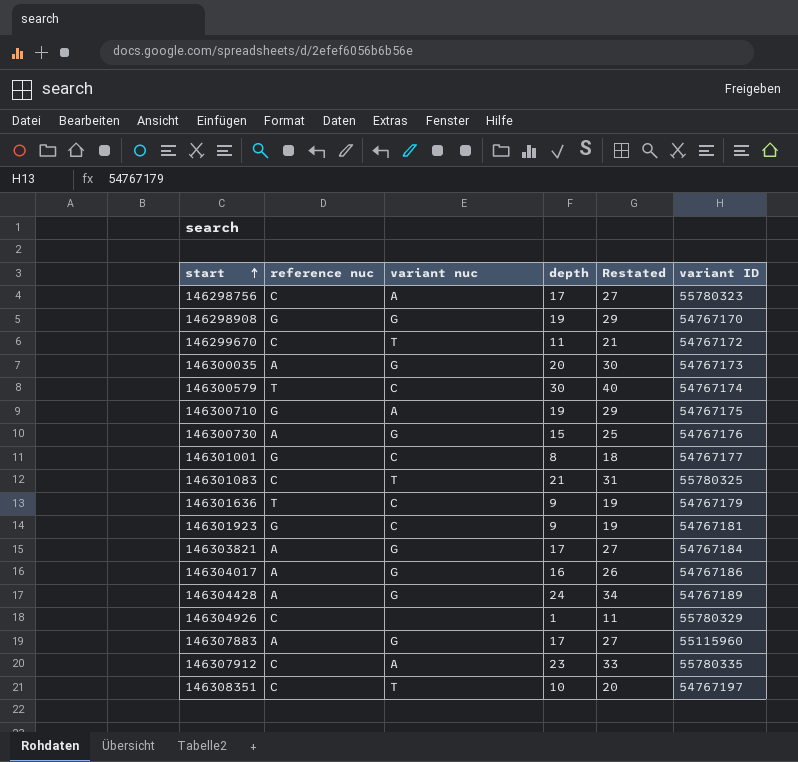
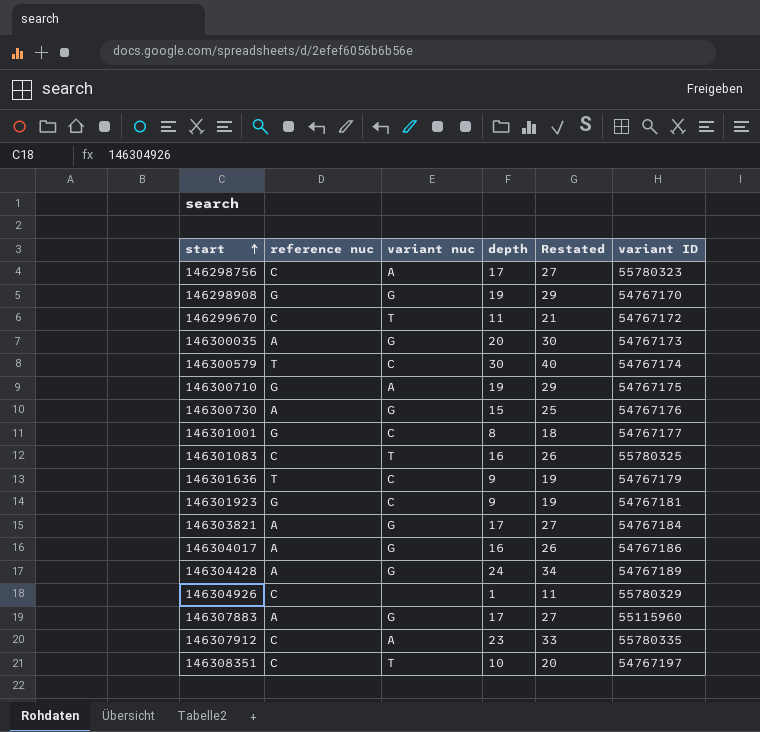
146301083 | depth: 21 -> 16
146301083 | Restated: 31 -> 26

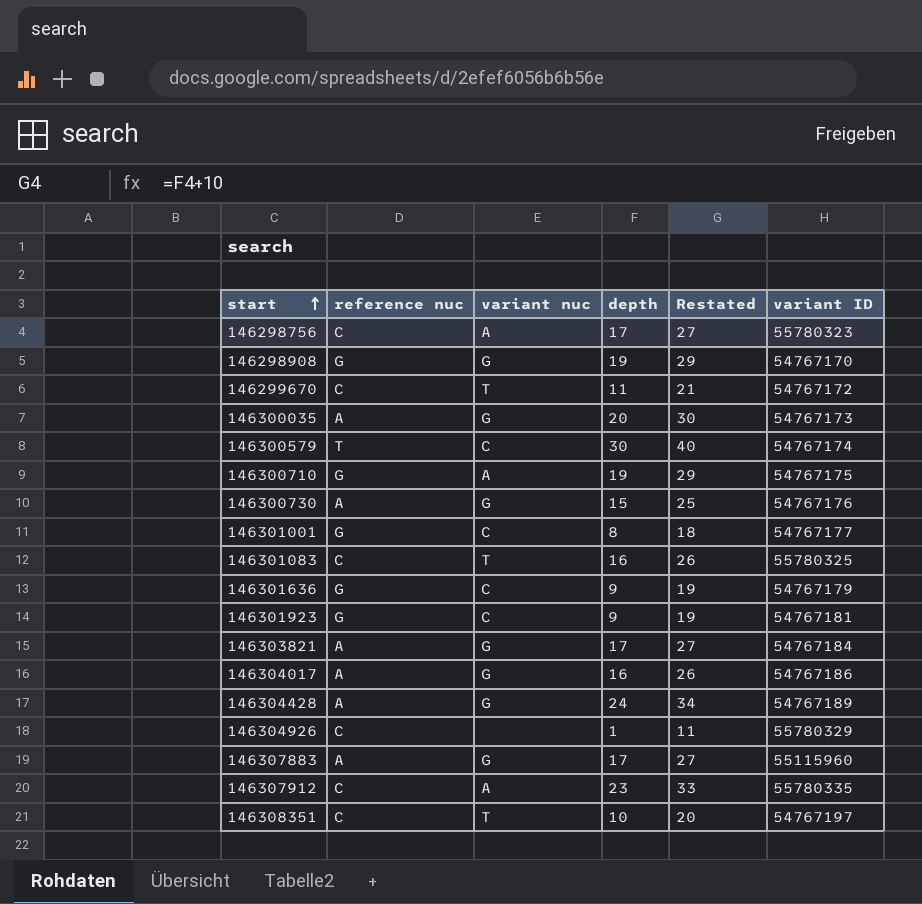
146301636 | reference nuc: T -> G

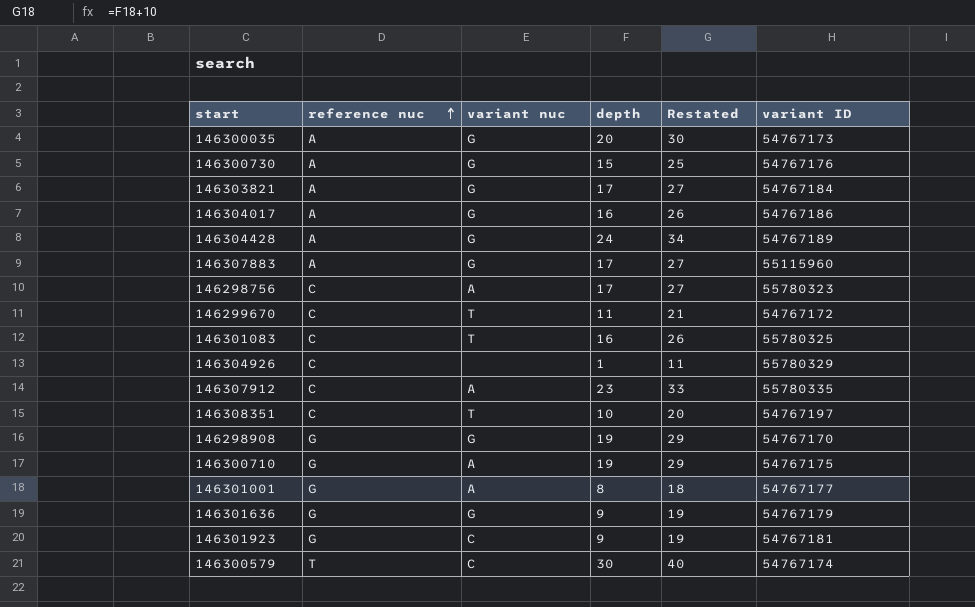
row order: start ascending -> reference nuc ascending
146301001 | variant nuc: C -> A
146301636 | variant nuc: C -> G

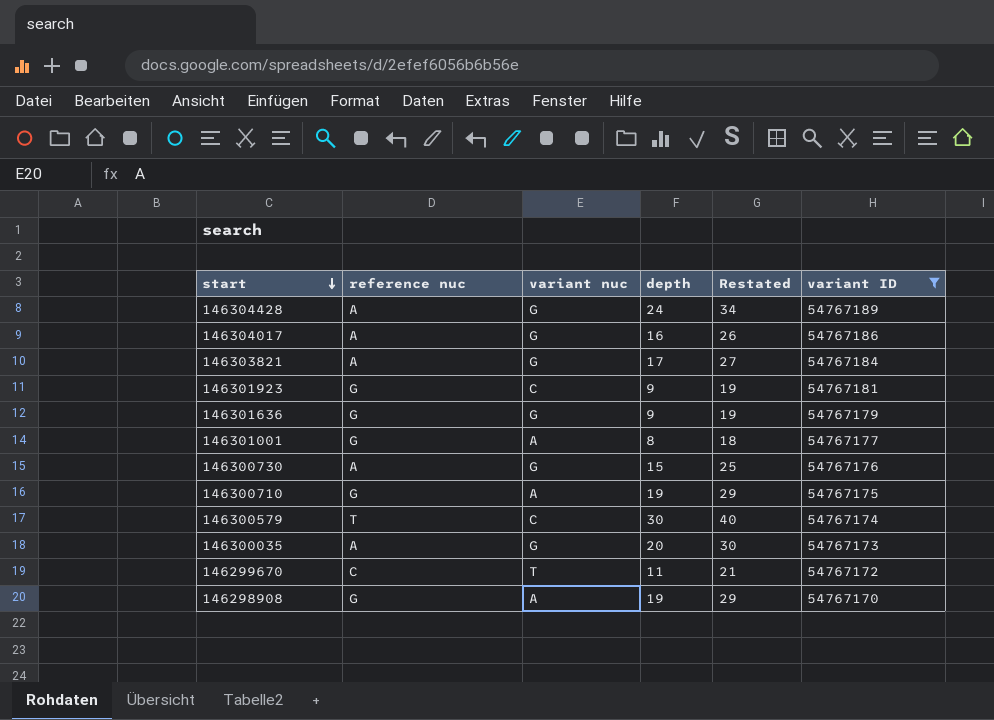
filter: none -> variant ID <= 54767189
row order: reference nuc ascending -> start descending
146298908 | variant nuc: G -> A

